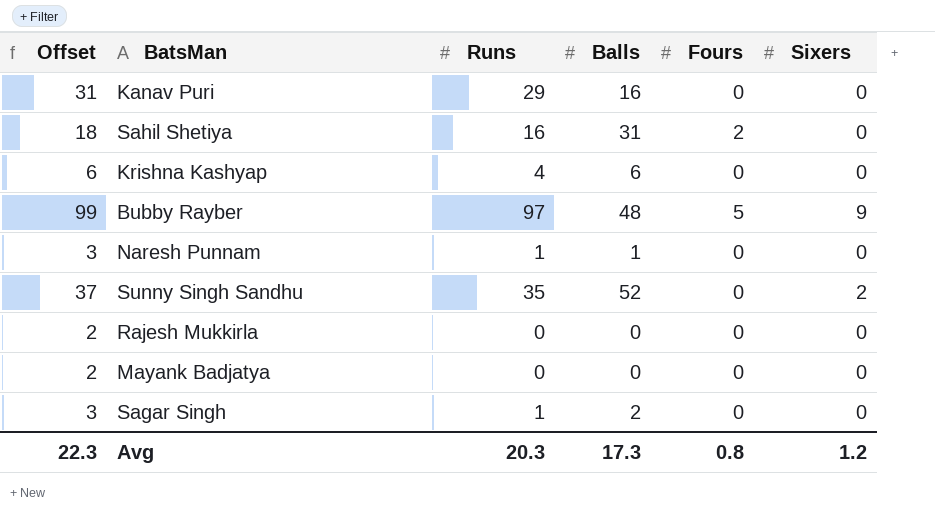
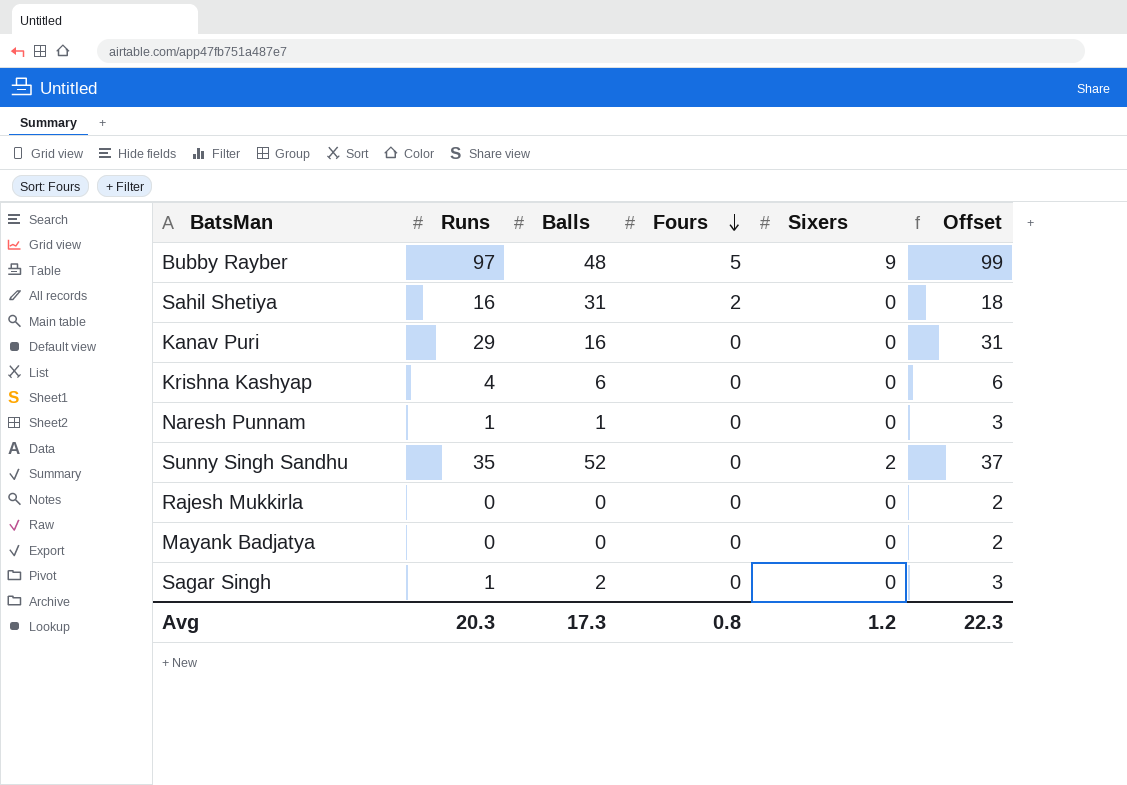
row order: none -> Fours descending
column Offset | position: 1 -> 6

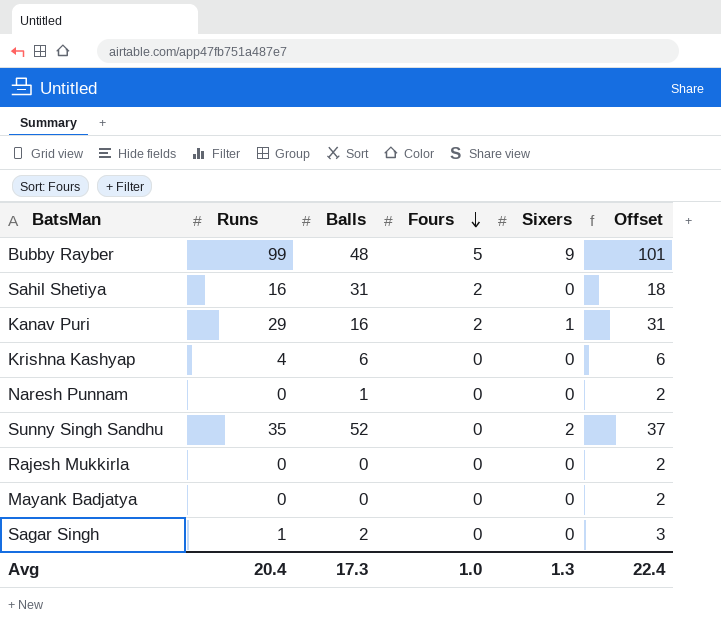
Bubby Rayber | Runs: 97 -> 99
Bubby Rayber | Offset: 99 -> 101
Kanav Puri | Fours: 0 -> 2
Kanav Puri | Sixers: 0 -> 1
Naresh Punnam | Runs: 1 -> 0
Naresh Punnam | Offset: 3 -> 2
Avg | Runs: 20.3 -> 20.4
Avg | Fours: 0.8 -> 1.0
Avg | Sixers: 1.2 -> 1.3
Avg | Offset: 22.3 -> 22.4

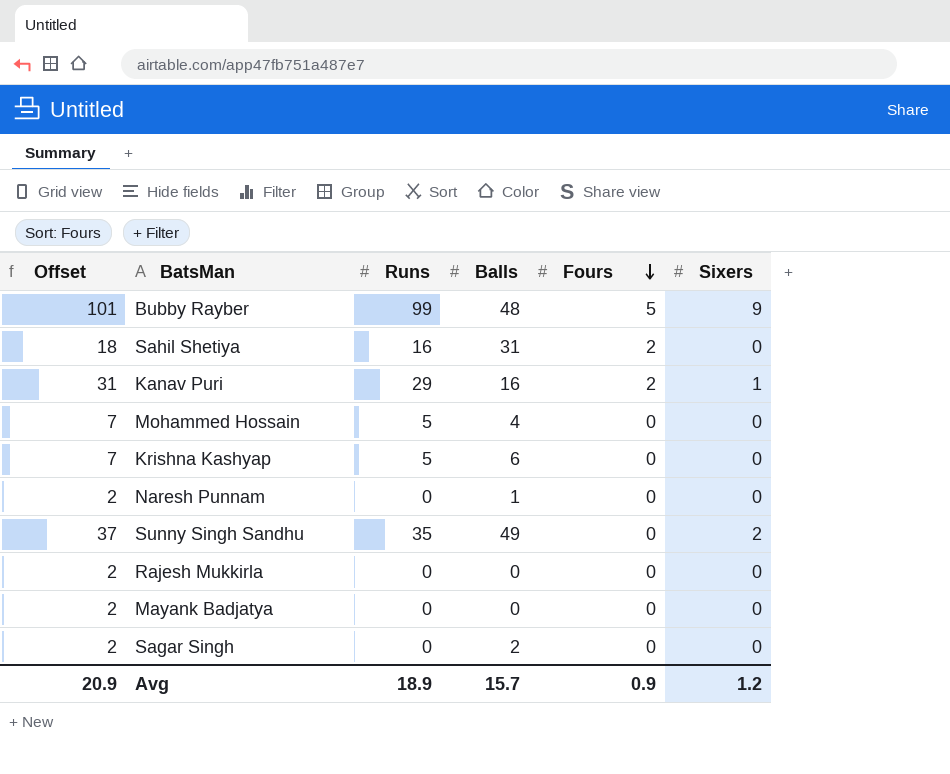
column Offset | position: 6 -> 1
row Mohammed Hossain: none -> 7 | 5 | 4 | 0 | 0
Krishna Kashyap | Offset: 6 -> 7
Krishna Kashyap | Runs: 4 -> 5
Sunny Singh Sandhu | Balls: 52 -> 49
Sagar Singh | Offset: 3 -> 2
Sagar Singh | Runs: 1 -> 0
Avg | Offset: 22.4 -> 20.9
Avg | Runs: 20.4 -> 18.9
Avg | Balls: 17.3 -> 15.7
Avg | Fours: 1.0 -> 0.9
Avg | Sixers: 1.3 -> 1.2

